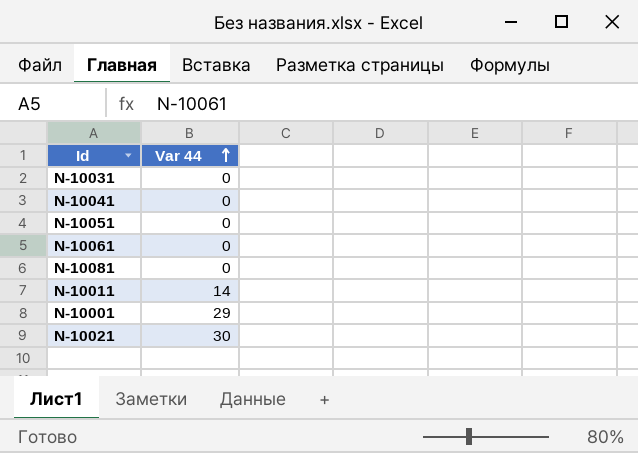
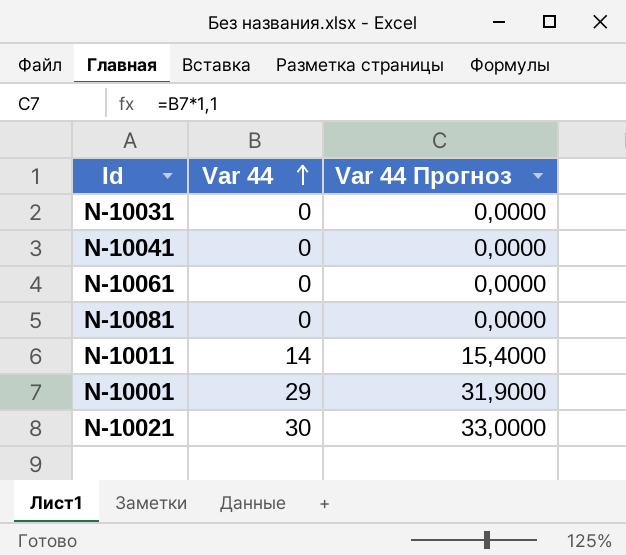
column Var 44 Прогноз | formula: none -> [Var 44] * 1,1
row N-10051: 0 -> none

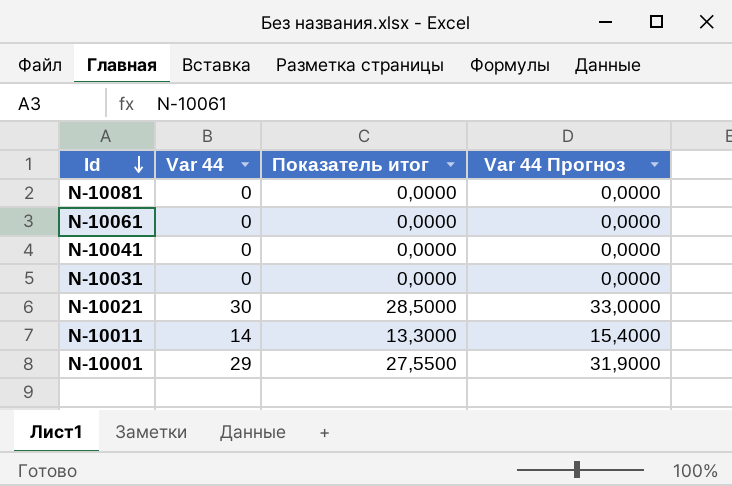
row order: Var 44 ascending -> Id descending
column Показатель итог | formula: none -> [Var 44] * 0,95

